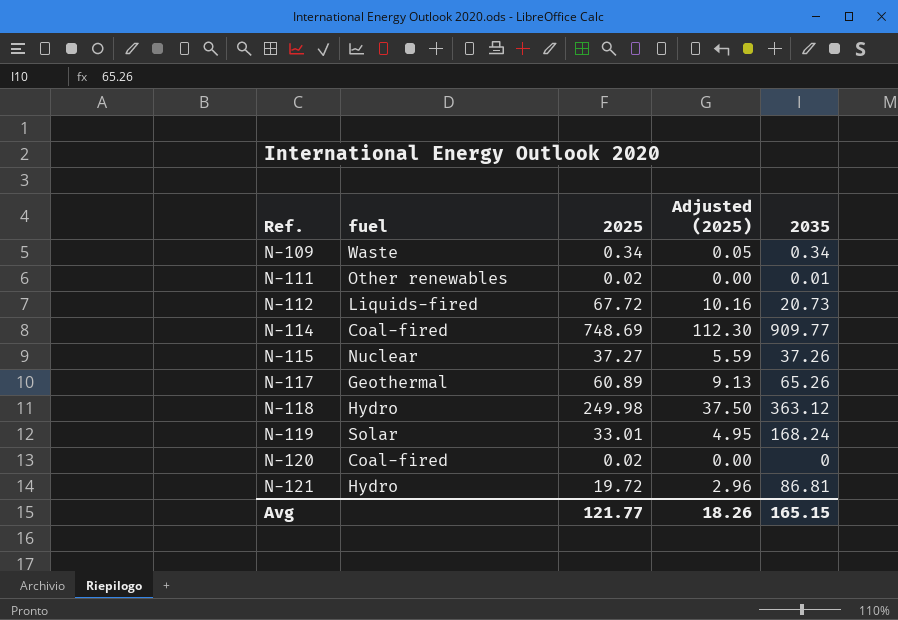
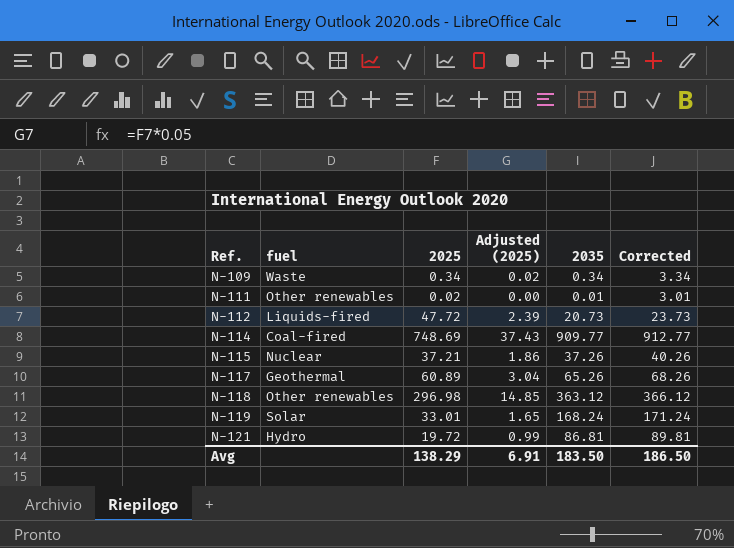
column Adjusted (2025) | formula: [2025] * 0.15 -> [2025] * 0.05
column Corrected | formula: none -> [2035] + 3
row N-120: Coal-fired | 0.02 | 0.00 | 0 -> none
N-112 | 2025: 67.72 -> 47.72
N-115 | 2025: 37.27 -> 37.21
N-118 | fuel: Hydro -> Other renewables
N-118 | 2025: 249.98 -> 296.98
Avg | 2025: 121.77 -> 138.29
Avg | Adjusted (2025): 18.26 -> 6.91
Avg | 2035: 165.15 -> 183.50

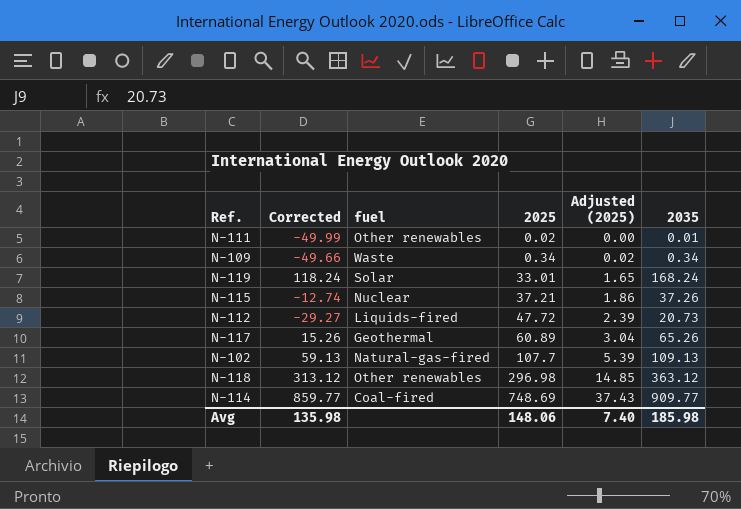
row order: Ref. ascending -> 2025 ascending
column Corrected | formula: [2035] + 3 -> [2035] - 50
column Corrected | position: 6 -> 2
row N-121: Hydro | 19.72 | 0.99 | 86.81 | 89.81 -> none
row N-102: none -> 59.13 | Natural-gas-fired | 107.7 | 5.39 | 109.13
Avg | Corrected: 186.50 -> 135.98
Avg | 2025: 138.29 -> 148.06
Avg | Adjusted (2025): 6.91 -> 7.40
Avg | 2035: 183.50 -> 185.98

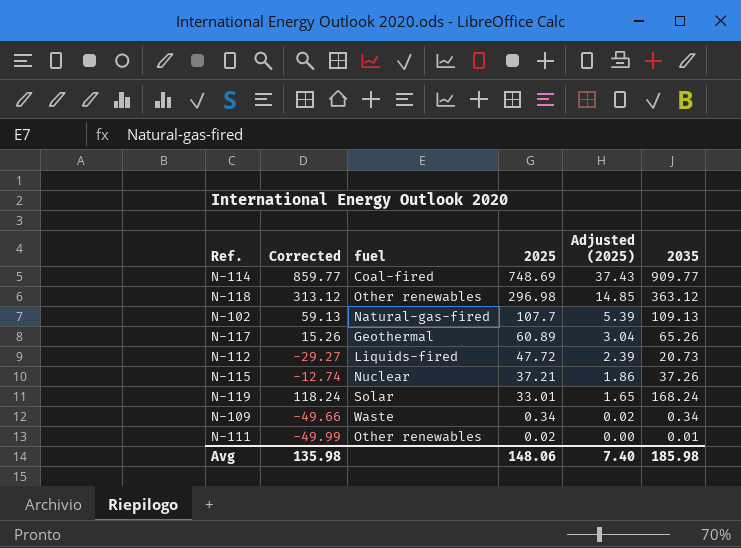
row order: 2025 ascending -> 2025 descending

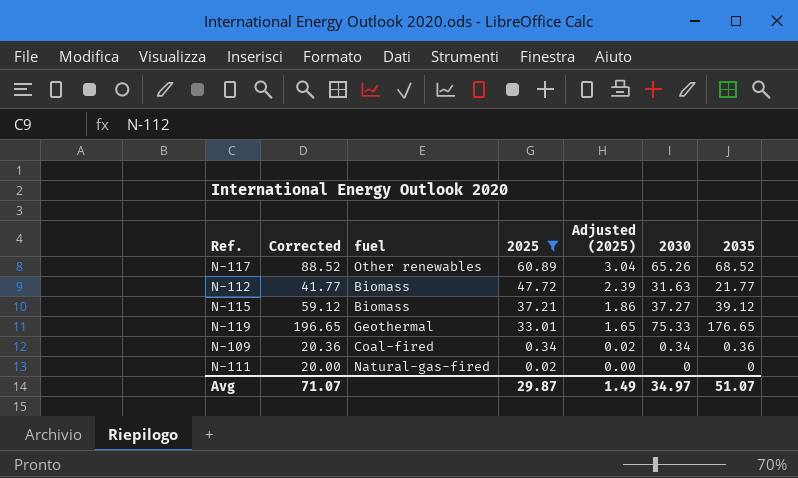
filter: none -> 2025 <= 60.89
column Corrected | formula: [2035] - 50 -> [2035] + 20
column 2030 | position: none -> 6
N-117 | fuel: Geothermal -> Other renewables
N-117 | 2035: 65.26 -> 68.52
N-112 | fuel: Liquids-fired -> Biomass
N-112 | 2035: 20.73 -> 21.77
N-115 | fuel: Nuclear -> Biomass
N-115 | 2035: 37.26 -> 39.12
N-119 | fuel: Solar -> Geothermal
N-119 | 2035: 168.24 -> 176.65
N-109 | fuel: Waste -> Coal-fired
N-109 | 2035: 0.34 -> 0.36
N-111 | fuel: Other renewables -> Natural-gas-fired
N-111 | 2035: 0.01 -> 0
Avg | Corrected: 135.98 -> 71.07
Avg | 2025: 148.06 -> 29.87
Avg | Adjusted (2025): 7.40 -> 1.49
Avg | 2035: 185.98 -> 51.07

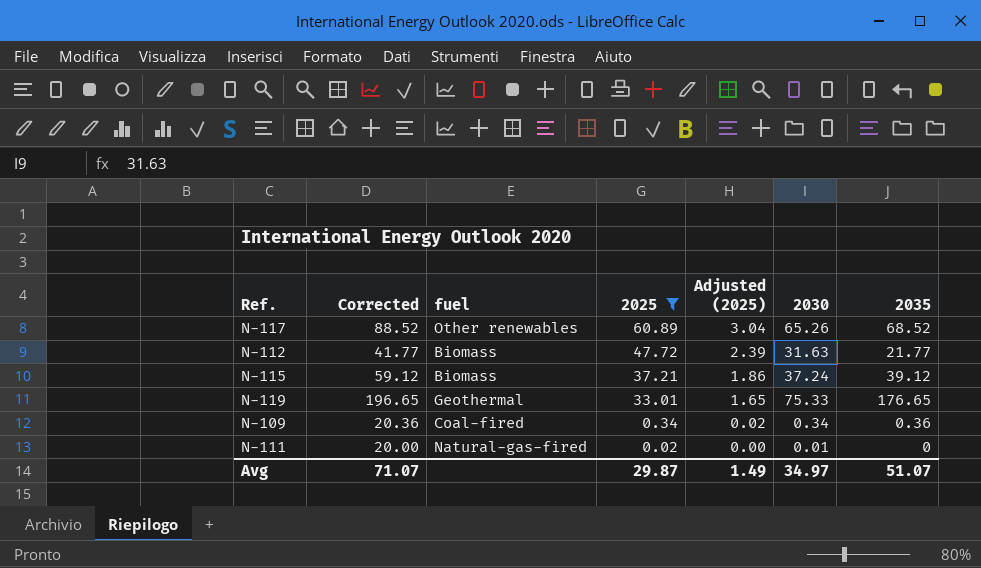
N-115 | 2030: 37.27 -> 37.24
N-111 | 2030: 0 -> 0.01

